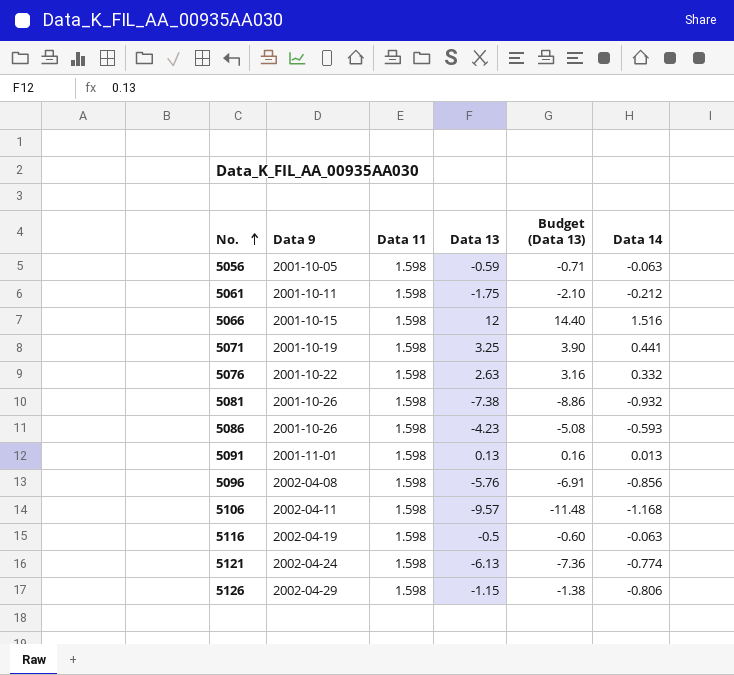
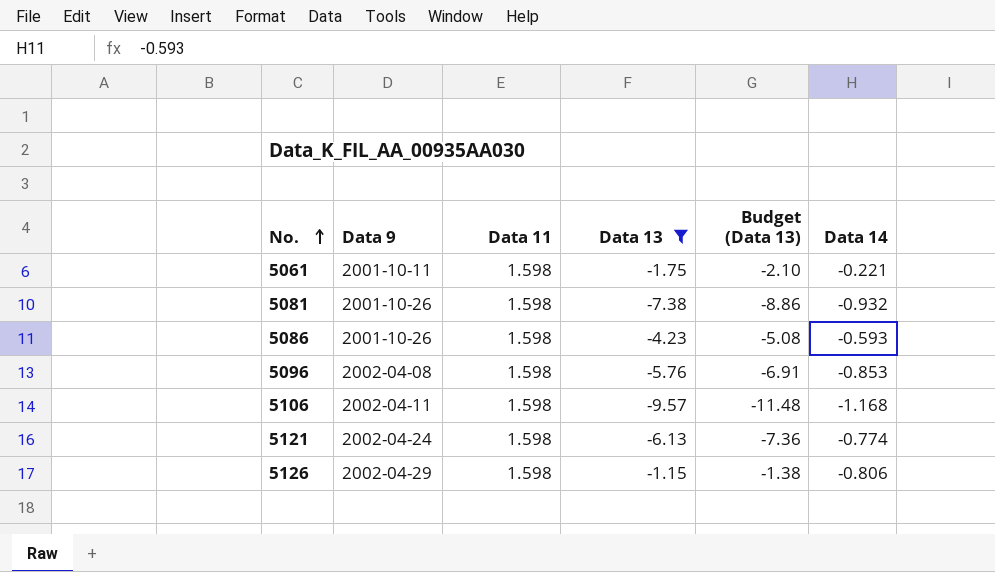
filter: none -> Data 13 <= -1.15
5061 | Data 14: -0.212 -> -0.221
5096 | Data 14: -0.856 -> -0.853

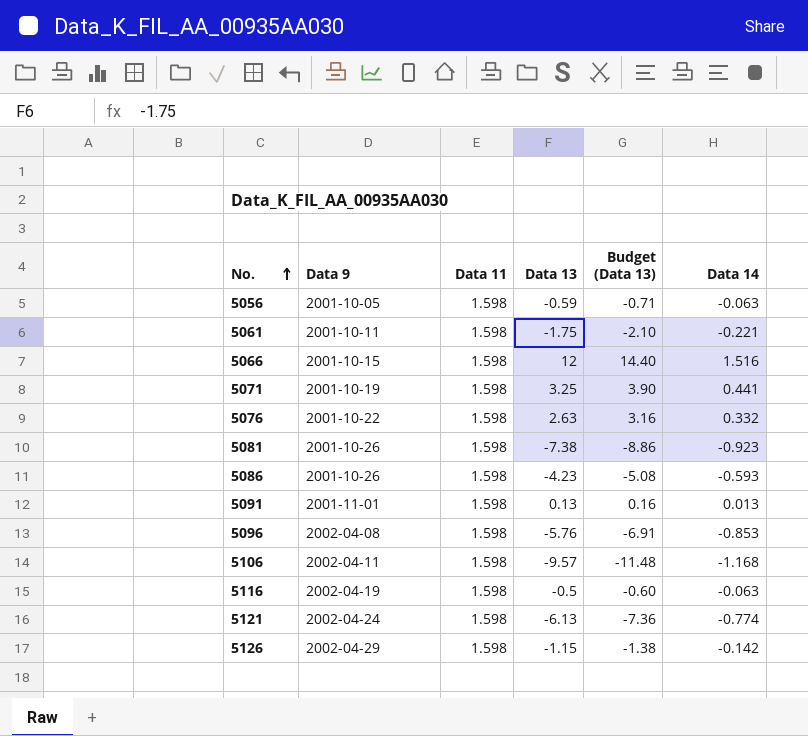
filter: Data 13 <= -1.15 -> none
5081 | Data 14: -0.932 -> -0.923
5126 | Data 14: -0.806 -> -0.142

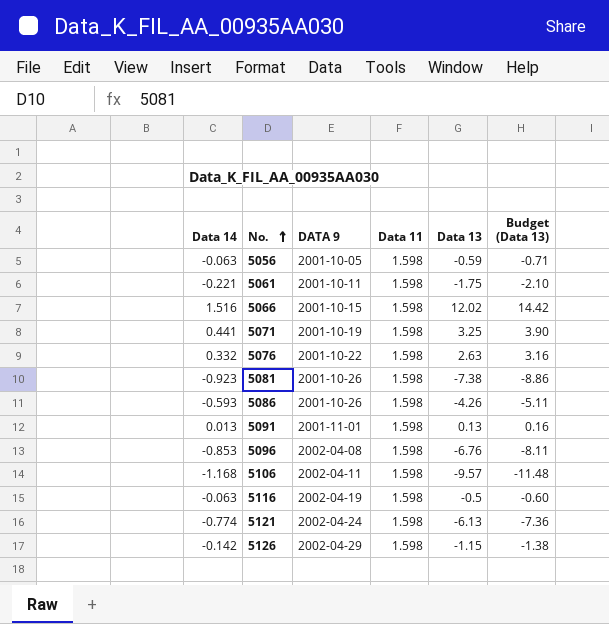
column Data 14 | position: 6 -> 1
column name: Data 9 -> DATA 9
5066 | Data 13: 12 -> 12.02
5066 | Budget (Data 13): 14.40 -> 14.42
5086 | Data 13: -4.23 -> -4.26
5086 | Budget (Data 13): -5.08 -> -5.11
5096 | Data 13: -5.76 -> -6.76
5096 | Budget (Data 13): -6.91 -> -8.11

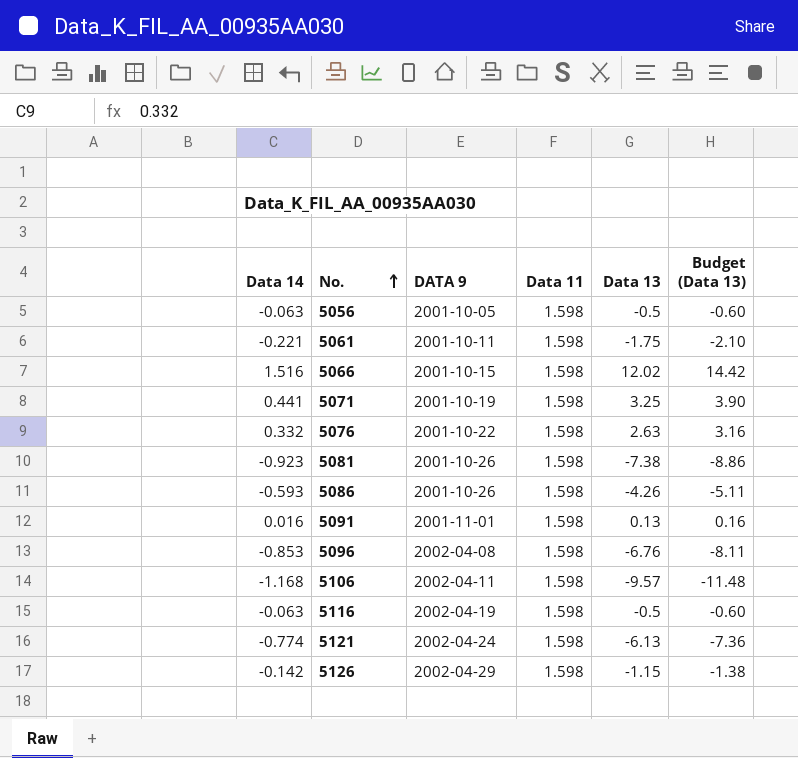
5056 | Data 13: -0.59 -> -0.5
5056 | Budget (Data 13): -0.71 -> -0.60
5091 | Data 14: 0.013 -> 0.016

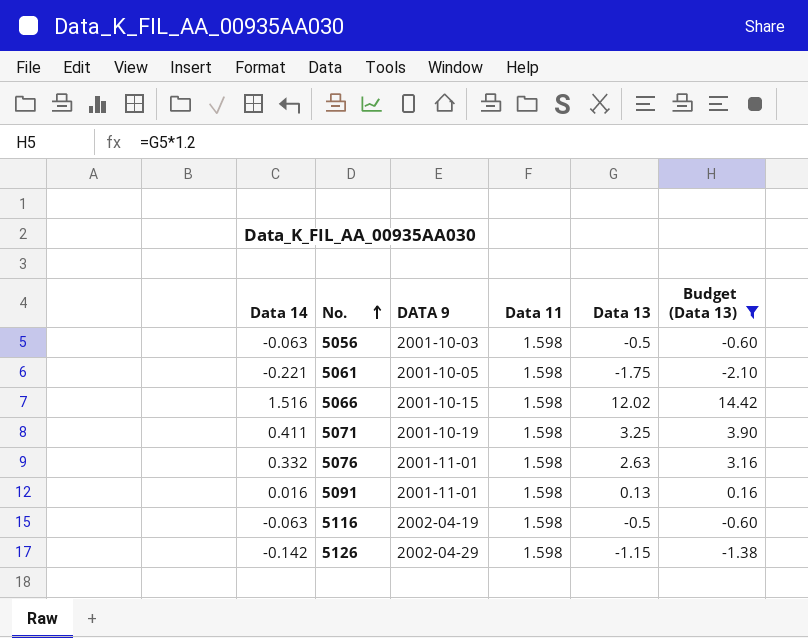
filter: none -> Budget (Data 13) >= -2.10
5056 | DATA 9: 2001-10-05 -> 2001-10-03
5061 | DATA 9: 2001-10-11 -> 2001-10-05
5071 | Data 14: 0.441 -> 0.411
5076 | DATA 9: 2001-10-22 -> 2001-11-01

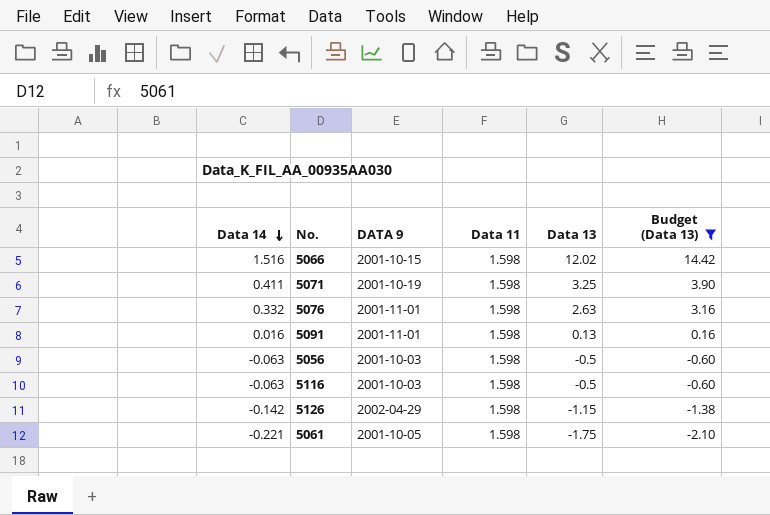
row order: No. ascending -> Data 14 descending
5116 | DATA 9: 2002-04-19 -> 2001-10-03

